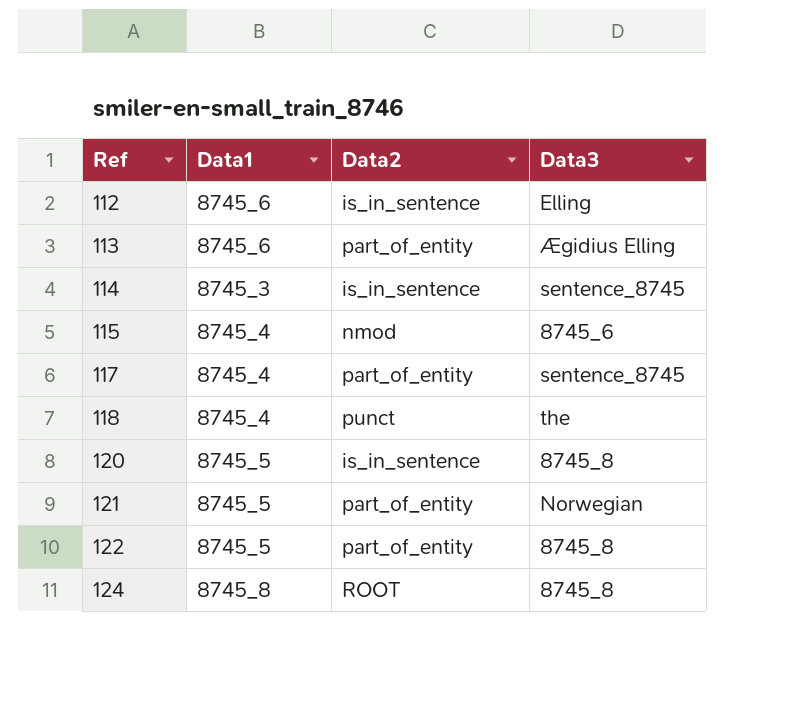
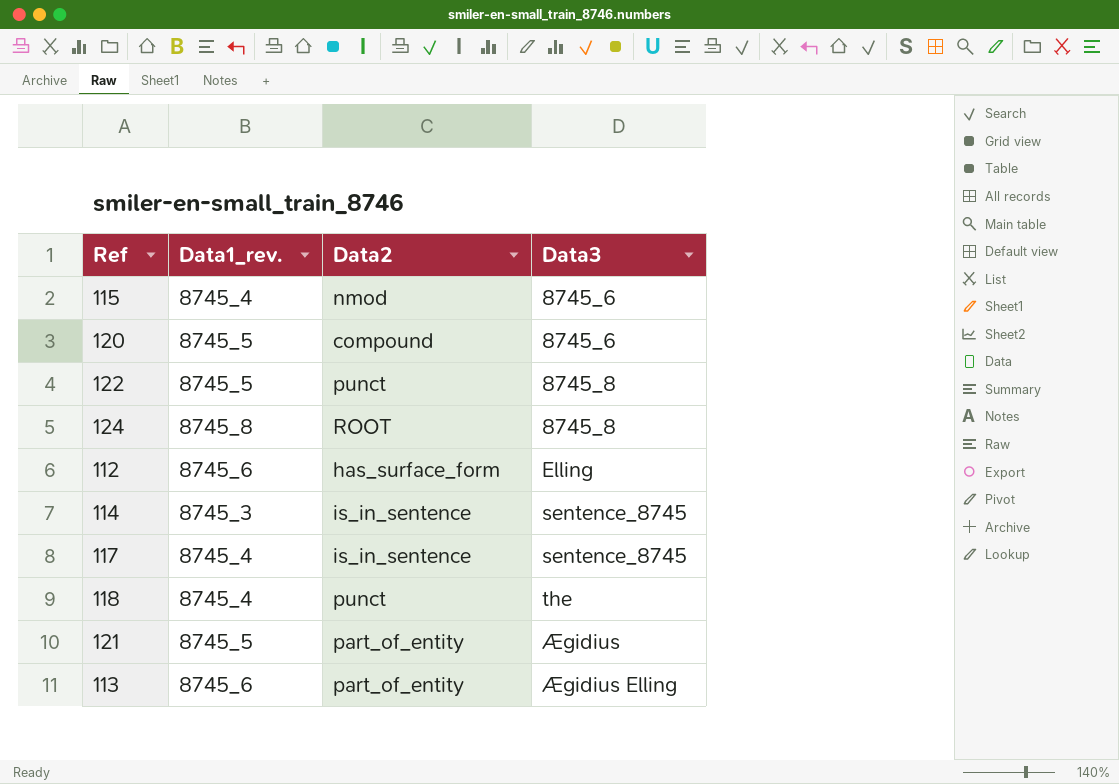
row order: Ref ascending -> Data3 ascending
column name: Data1 -> Data1_rev.
120 | Data2: is_in_sentence -> compound
120 | Data3: 8745_8 -> 8745_6
122 | Data2: part_of_entity -> punct
112 | Data2: is_in_sentence -> has_surface_form
117 | Data2: part_of_entity -> is_in_sentence
121 | Data3: Norwegian -> Ægidius

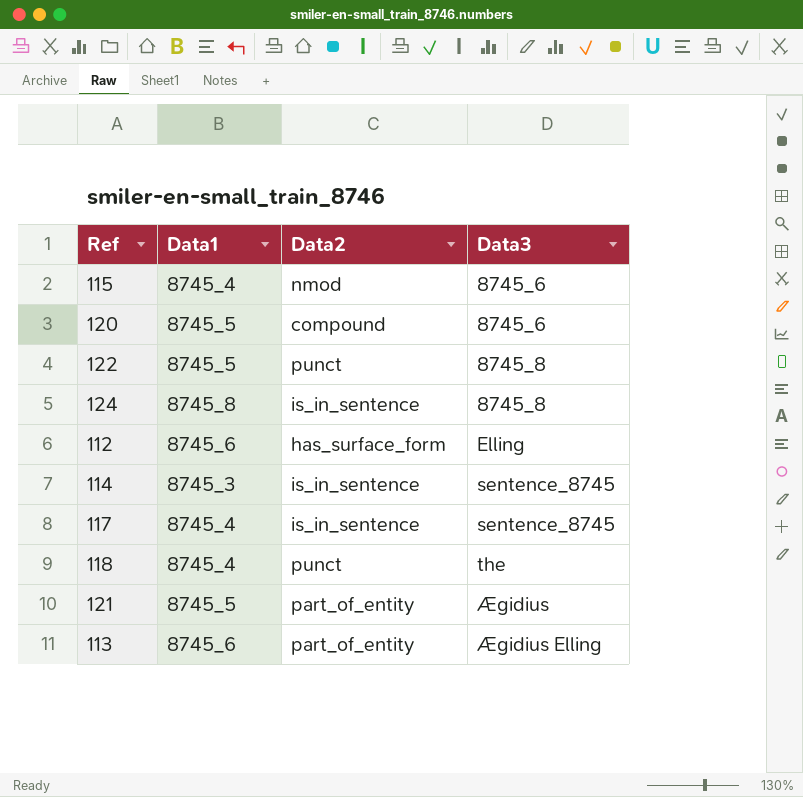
column name: Data1_rev. -> Data1
124 | Data2: ROOT -> is_in_sentence

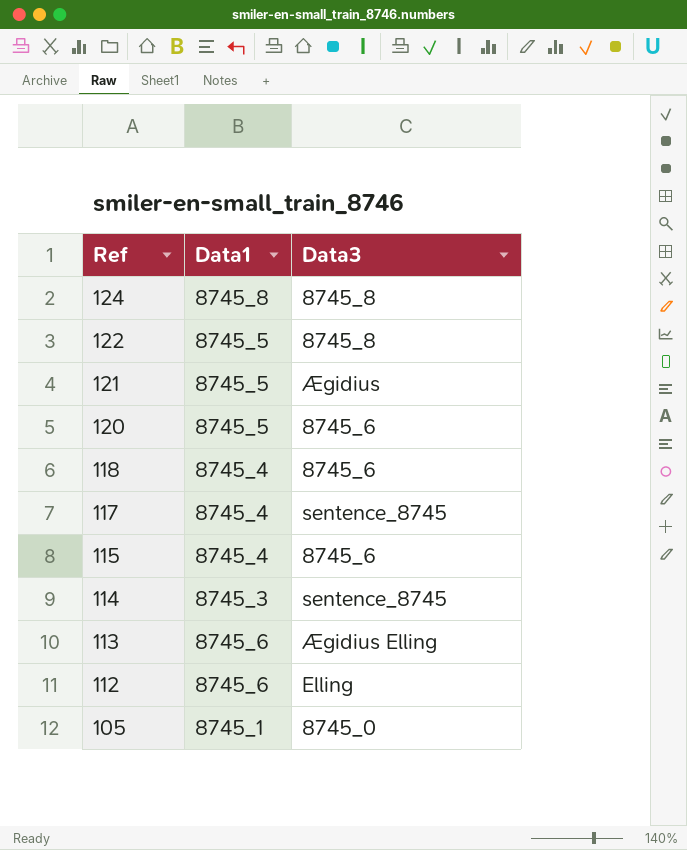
row order: Data3 ascending -> Ref descending
column Data2 | position: 3 -> none
118 | Data3: the -> 8745_6
row 105: none -> 8745_1 | 8745_0

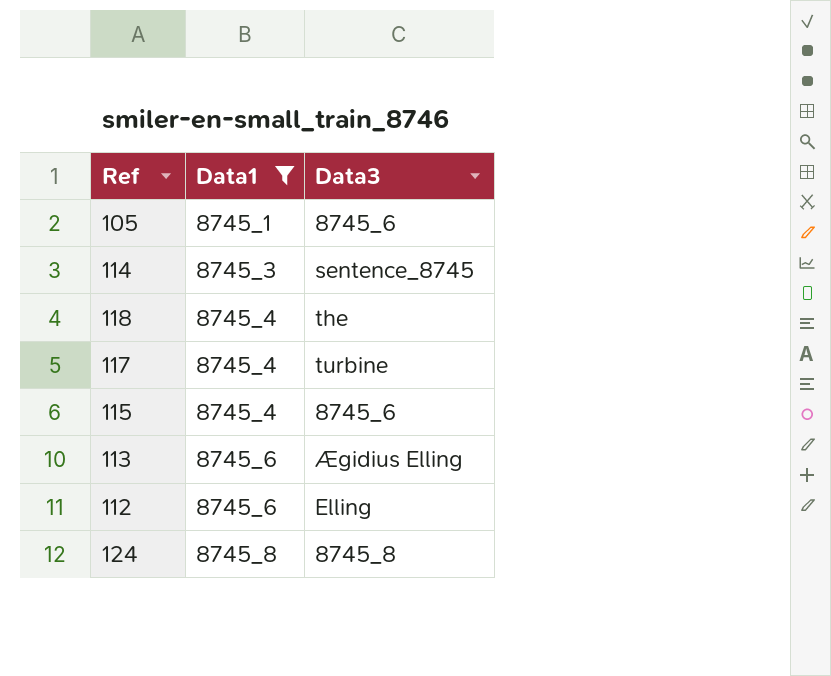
filter: none -> Data1 != 8745_5
row order: Ref descending -> Data1 ascending
105 | Data3: 8745_0 -> 8745_6
118 | Data3: 8745_6 -> the
117 | Data3: sentence_8745 -> turbine

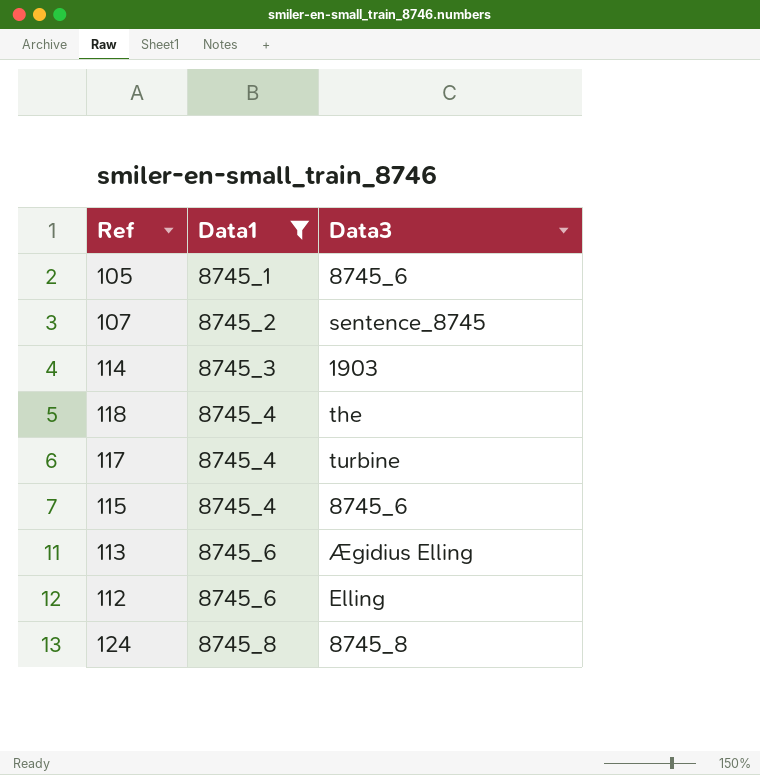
row 107: none -> 8745_2 | sentence_8745
114 | Data3: sentence_8745 -> 1903

